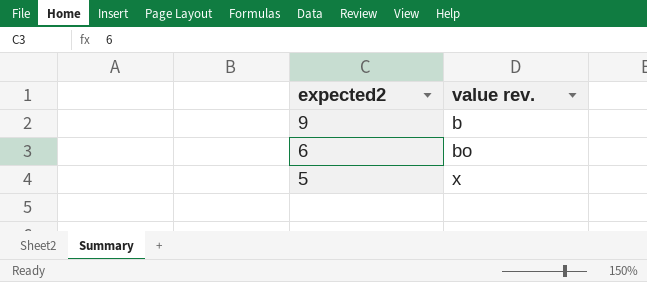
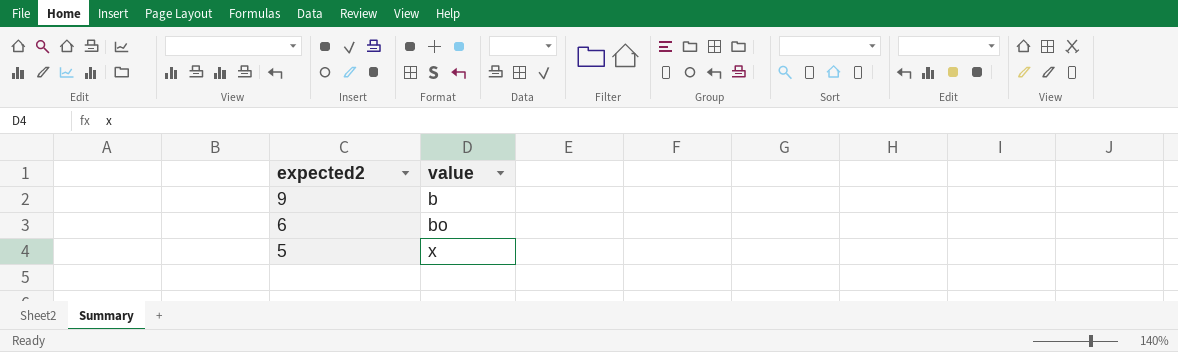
column name: value rev. -> value

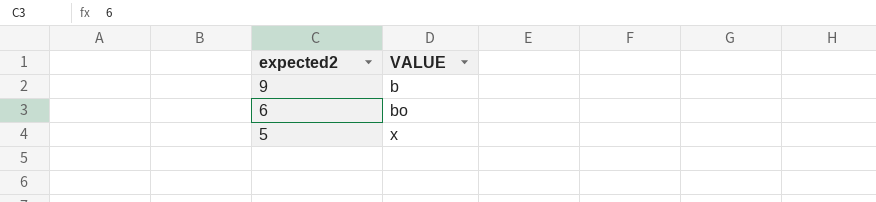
column name: value -> VALUE

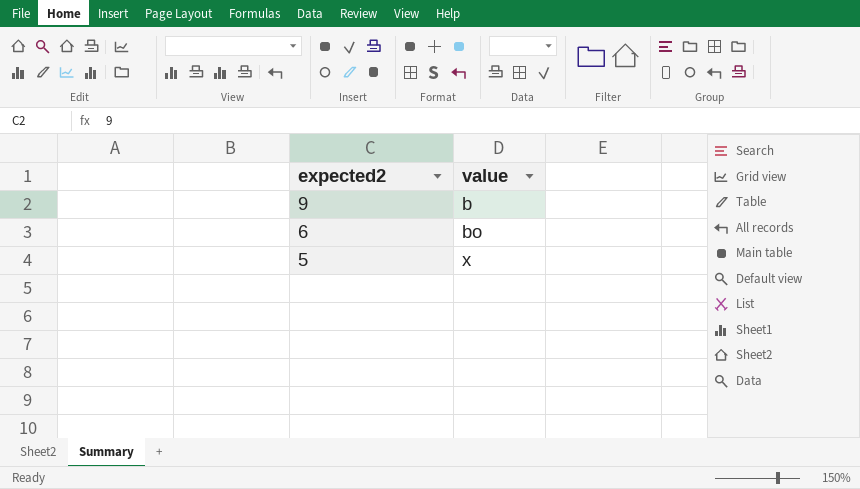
column name: VALUE -> value

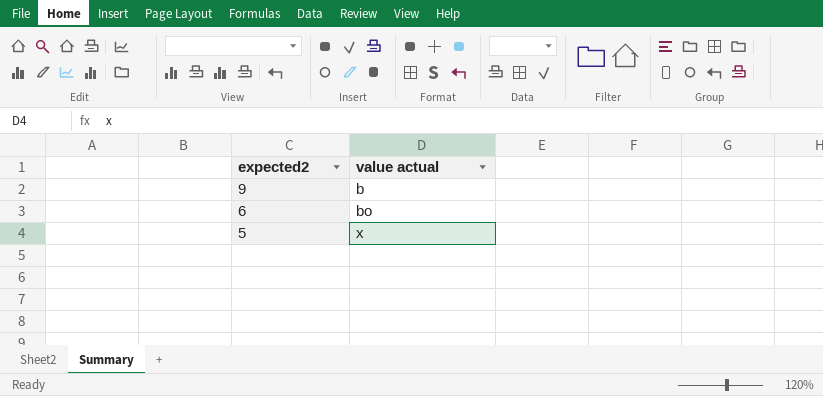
column name: value -> value actual

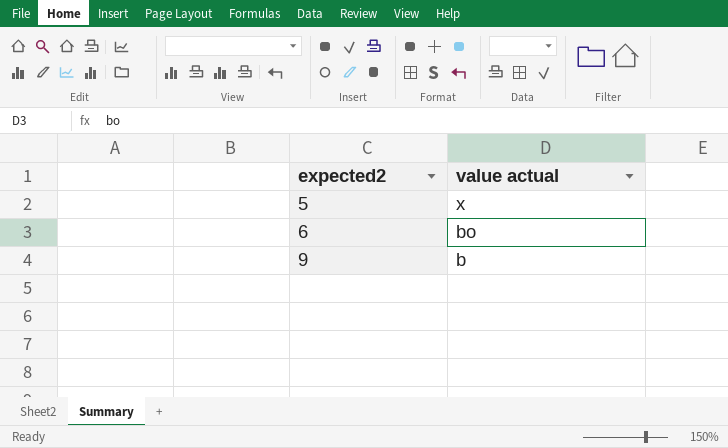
row order: expected2 descending -> expected2 ascending

